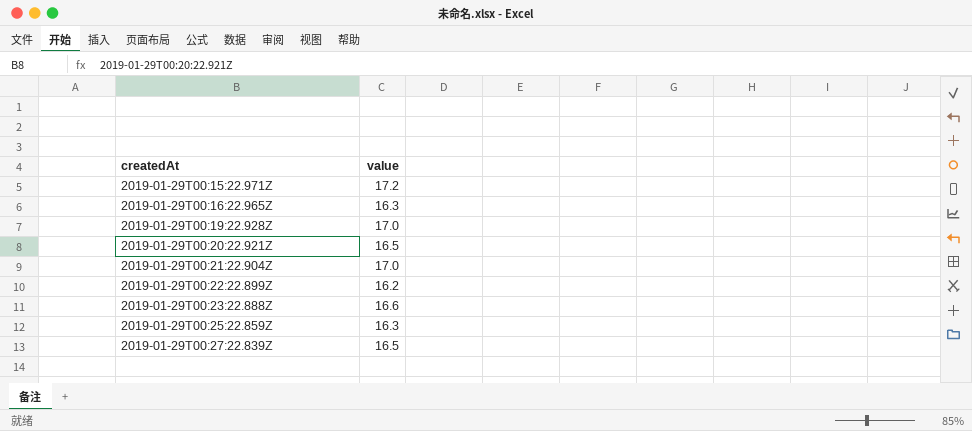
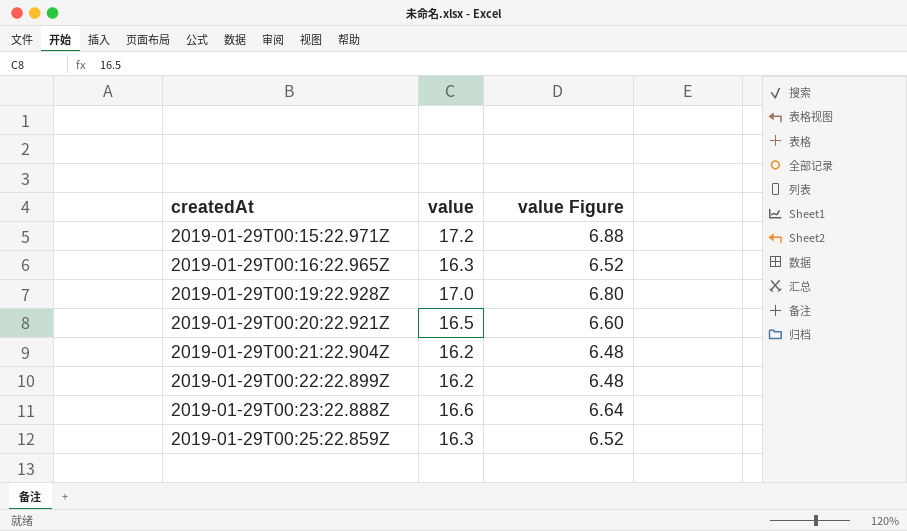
column value Figure | formula: none -> [value] * 0.4
row 2019-01-29T00:27:22.839Z: 16.5 -> none
2019-01-29T00:21:22.904Z | value: 17.0 -> 16.2

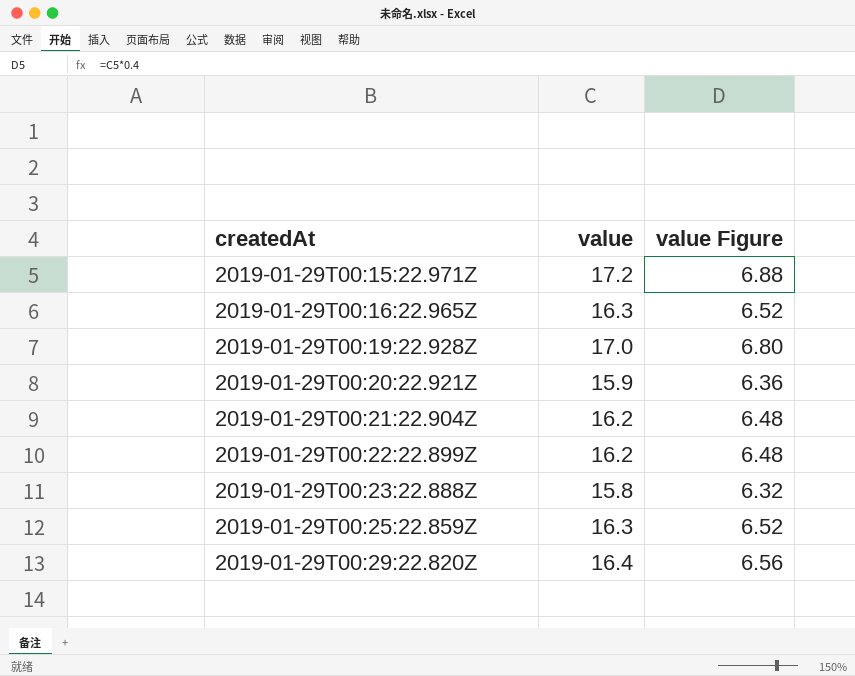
2019-01-29T00:20:22.921Z | value: 16.5 -> 15.9
2019-01-29T00:20:22.921Z | value Figure: 6.60 -> 6.36
2019-01-29T00:23:22.888Z | value: 16.6 -> 15.8
2019-01-29T00:23:22.888Z | value Figure: 6.64 -> 6.32
row 2019-01-29T00:29:22.820Z: none -> 16.4 | 6.56

